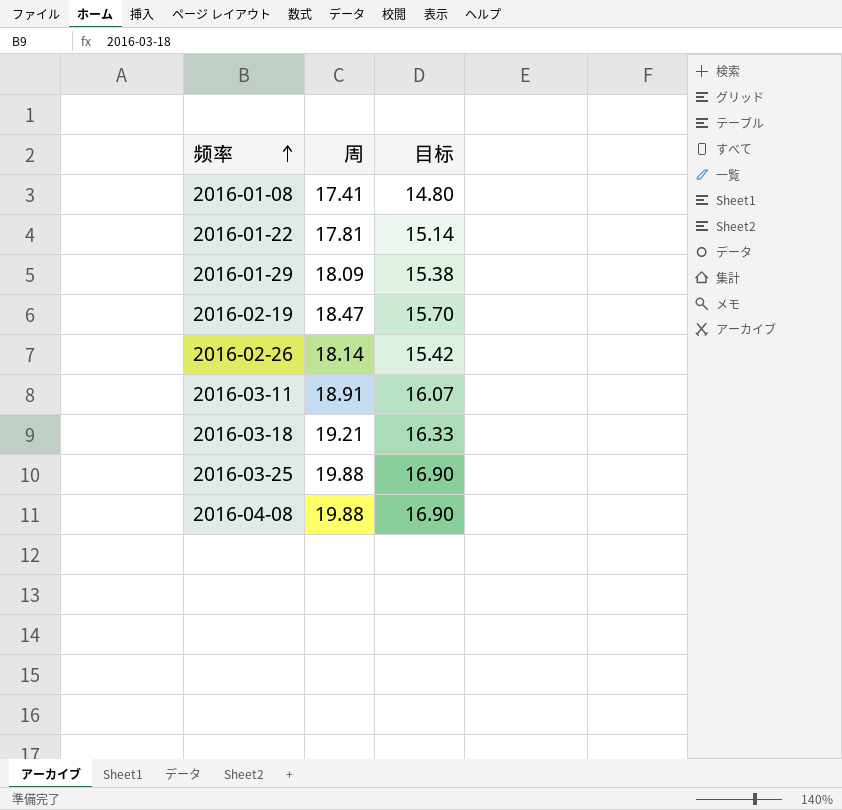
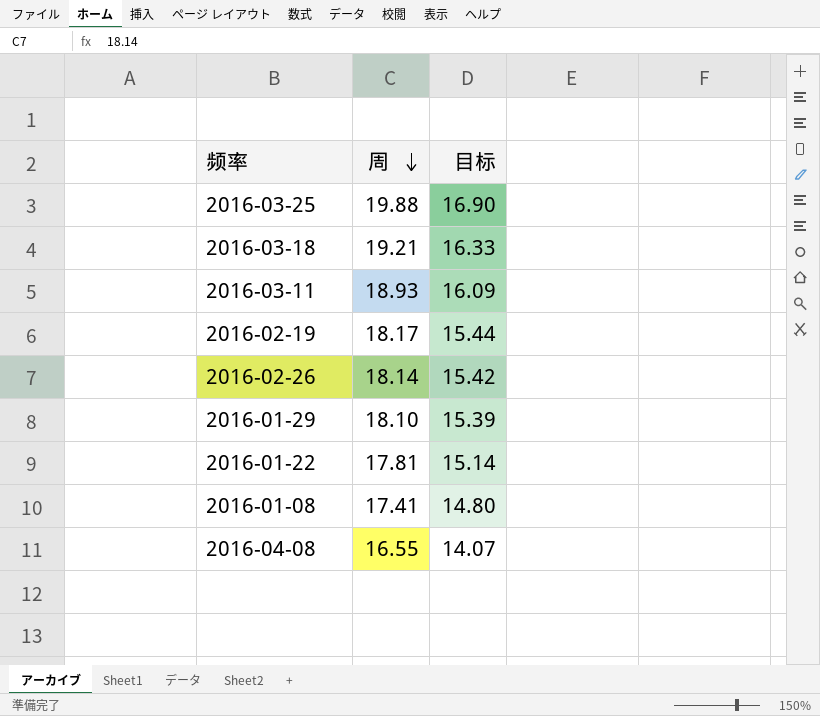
row order: 频率 ascending -> 周 descending
2016-03-11 | 周: 18.91 -> 18.93
2016-03-11 | 目标: 16.07 -> 16.09
2016-02-19 | 周: 18.47 -> 18.17
2016-02-19 | 目标: 15.70 -> 15.44
2016-01-29 | 周: 18.09 -> 18.10
2016-01-29 | 目标: 15.38 -> 15.39
2016-04-08 | 周: 19.88 -> 16.55
2016-04-08 | 目标: 16.90 -> 14.07

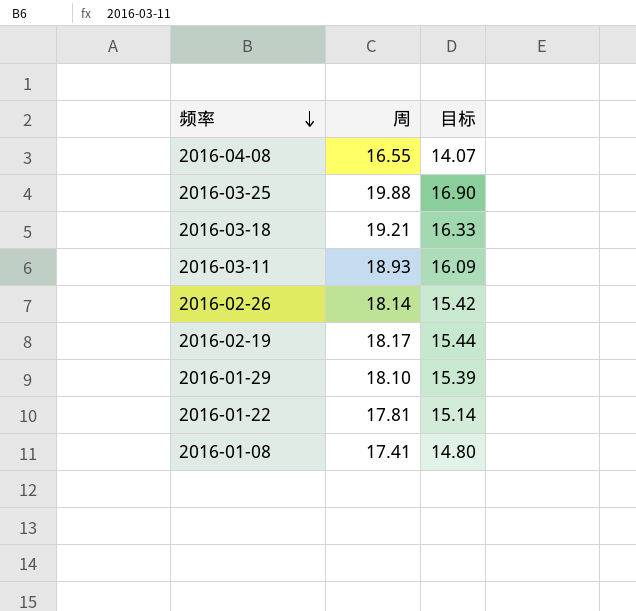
row order: 周 descending -> 频率 descending

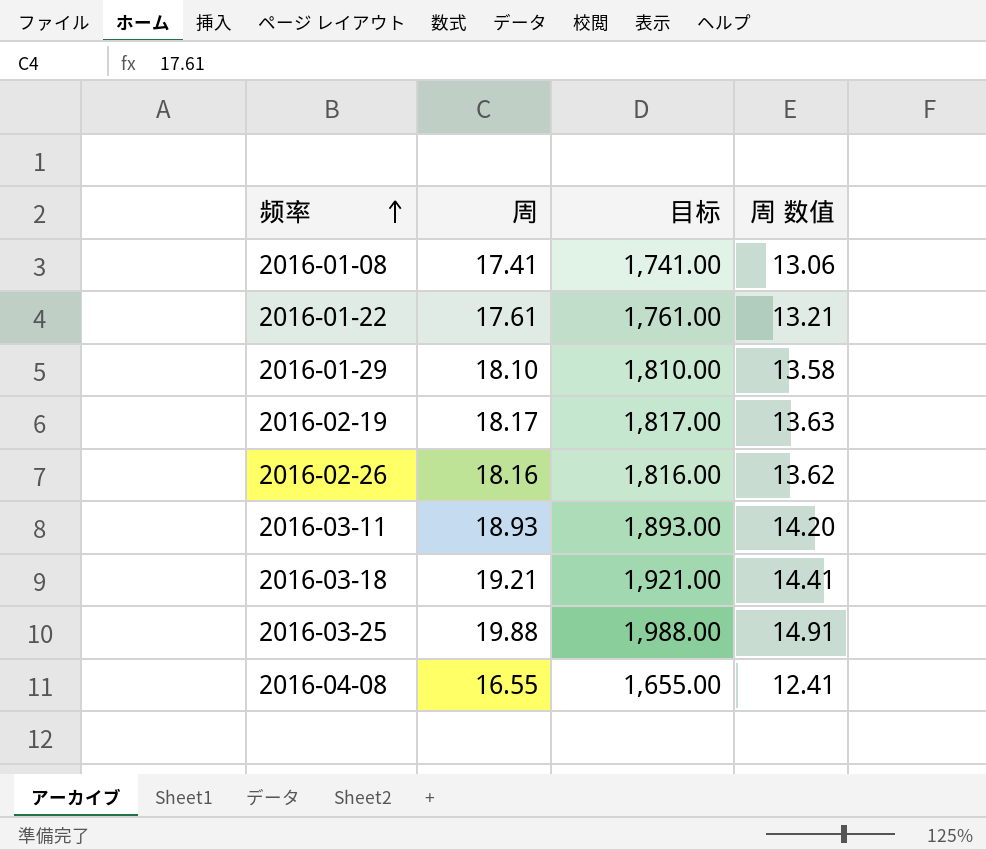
row order: 频率 descending -> 频率 ascending
column 目标 | formula: [周] * 0.85 -> [周] * 100
column 周 数值 | formula: none -> [周] * 0.75
2016-01-22 | 周: 17.81 -> 17.61
2016-02-26 | 周: 18.14 -> 18.16

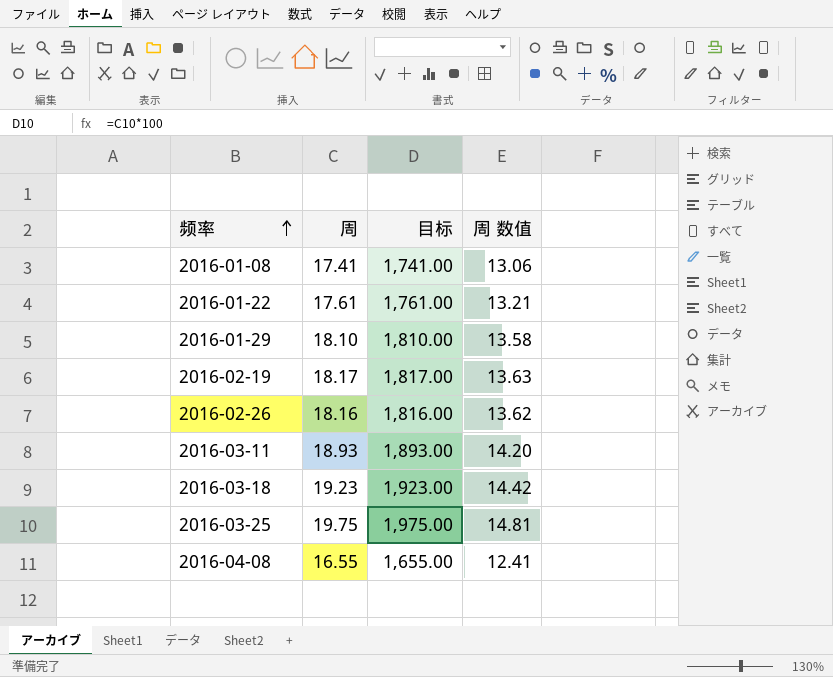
2016-03-18 | 周: 19.21 -> 19.23
2016-03-18 | 目标: 1,921.00 -> 1,923.00
2016-03-18 | 周 数值: 14.41 -> 14.42
2016-03-25 | 周: 19.88 -> 19.75
2016-03-25 | 目标: 1,988.00 -> 1,975.00
2016-03-25 | 周 数值: 14.91 -> 14.81

